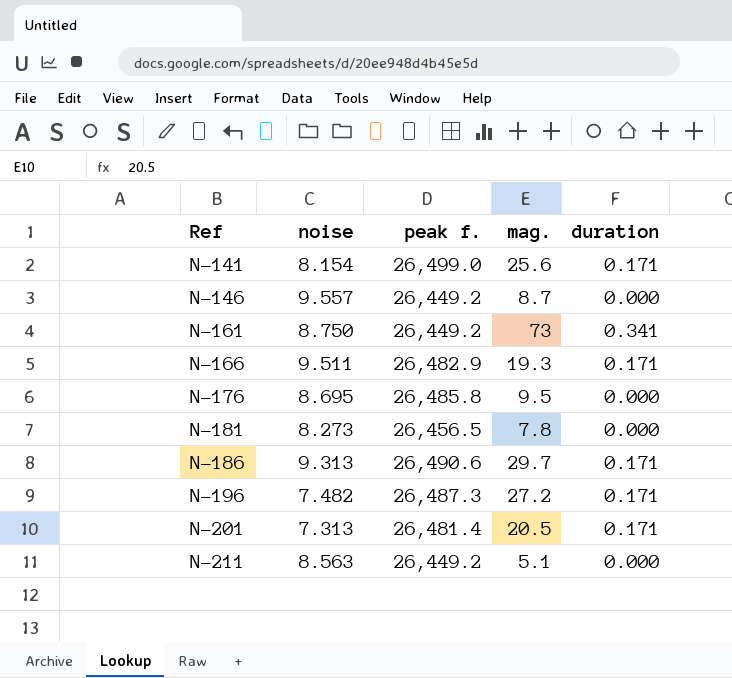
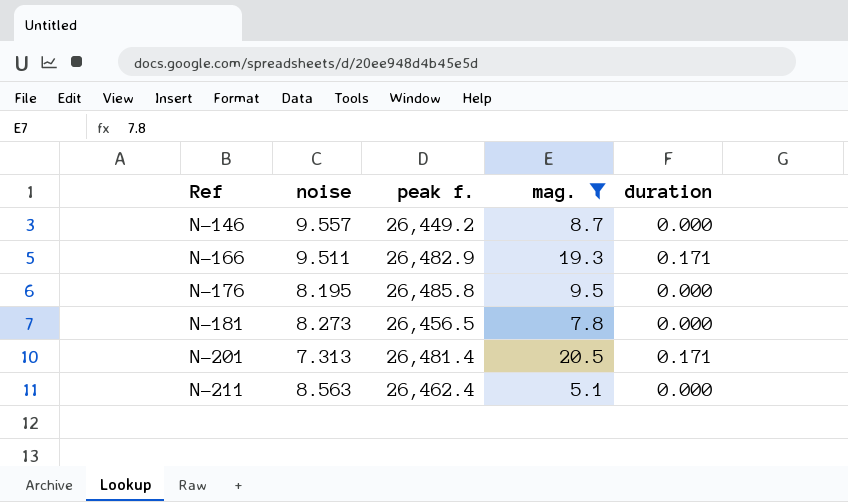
filter: none -> mag. <= 20.5
N-176 | noise: 8.695 -> 8.195
N-211 | peak f.: 26,449.2 -> 26,462.4

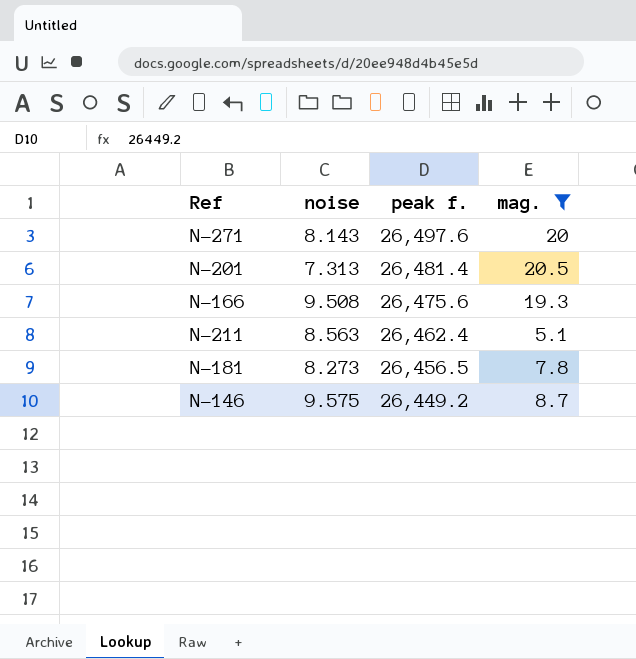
row order: Ref ascending -> peak f. descending
column duration | position: 5 -> none
row N-176: 8.195 | 26,485.8 | 9.5 | 0.000 -> none
row N-271: none -> 8.143 | 26,497.6 | 20
N-166 | noise: 9.511 -> 9.508
N-166 | peak f.: 26,482.9 -> 26,475.6
N-146 | noise: 9.557 -> 9.575

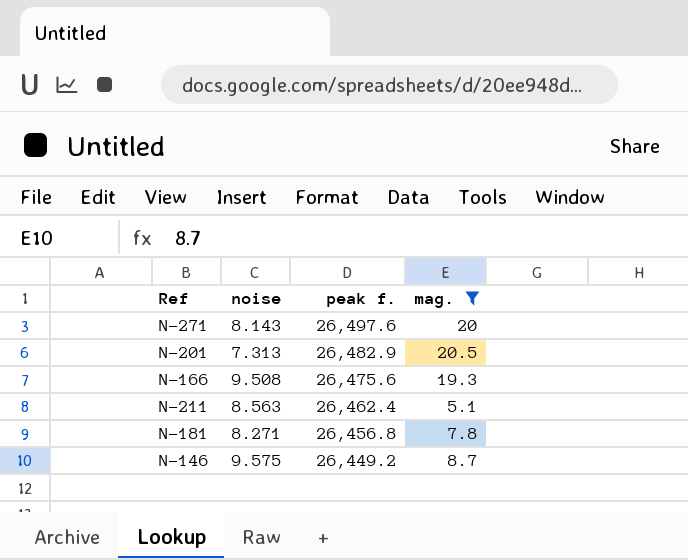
N-201 | peak f.: 26,481.4 -> 26,482.9
N-181 | noise: 8.273 -> 8.271
N-181 | peak f.: 26,456.5 -> 26,456.8

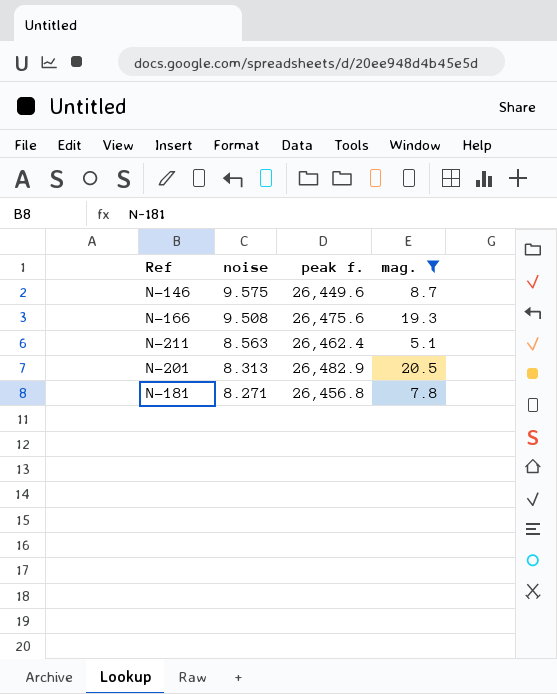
row order: peak f. descending -> noise descending
row N-271: 8.143 | 26,497.6 | 20 -> none
N-146 | peak f.: 26,449.2 -> 26,449.6
N-201 | noise: 7.313 -> 8.313

